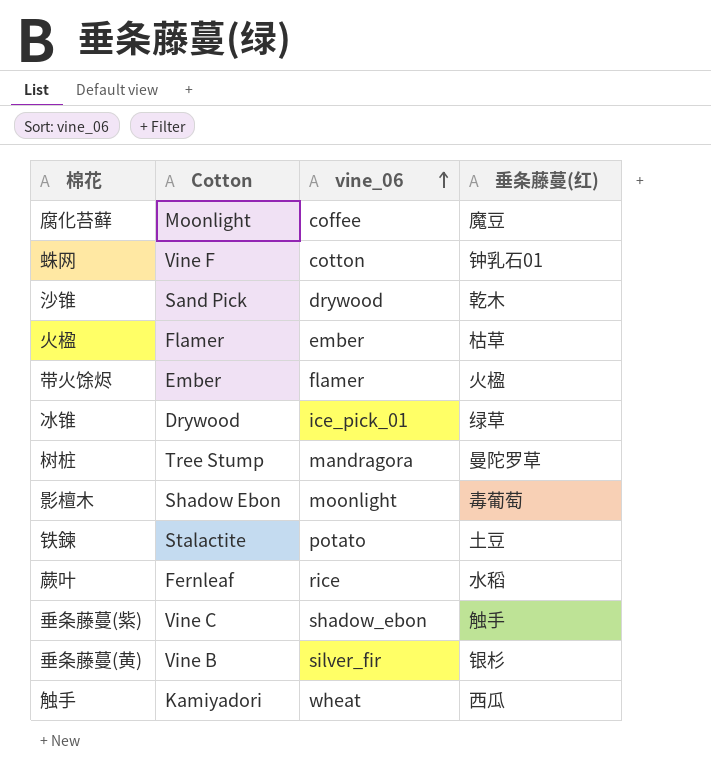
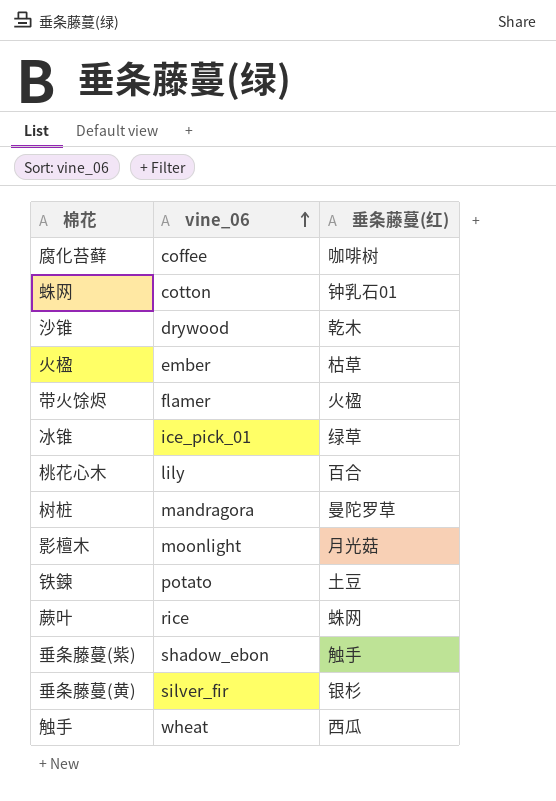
column Cotton | position: 2 -> none
腐化苔藓 | 垂条藤蔓(红): 魔豆 -> 咖啡树
row 桃花心木: none -> lily | 百合
影檀木 | 垂条藤蔓(红): 毒葡萄 -> 月光菇
蕨叶 | 垂条藤蔓(红): 水稻 -> 蛛网

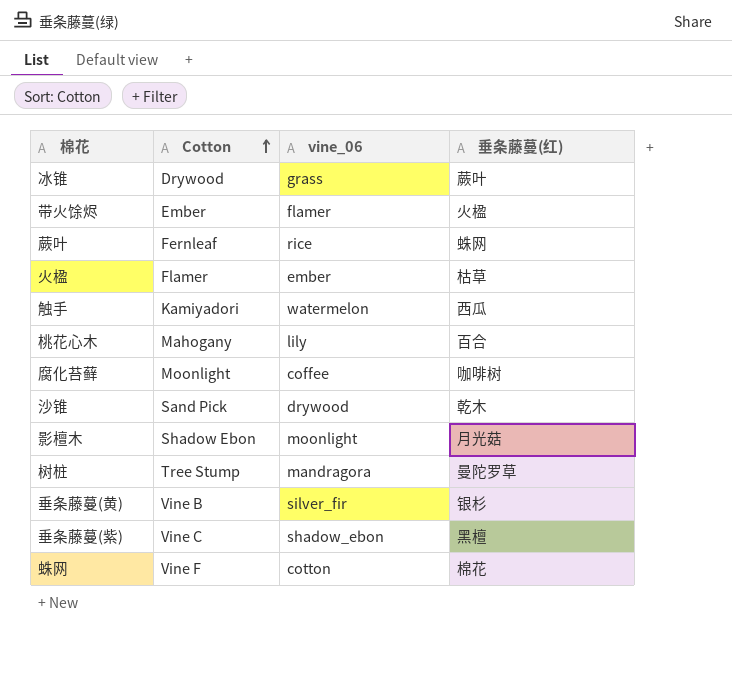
row order: vine_06 ascending -> Cotton ascending
column Cotton | position: none -> 2
row 铁鍊: potato | 土豆 -> none
冰锥 | vine_06: ice_pick_01 -> grass
冰锥 | 垂条藤蔓(红): 绿草 -> 蕨叶
触手 | vine_06: wheat -> watermelon
垂条藤蔓(紫) | 垂条藤蔓(红): 触手 -> 黑檀
蛛网 | 垂条藤蔓(红): 钟乳石01 -> 棉花

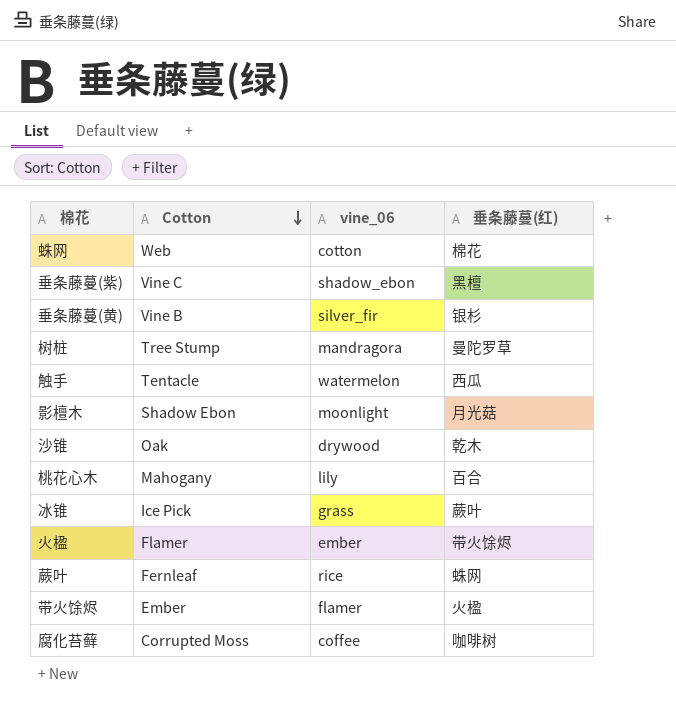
row order: Cotton ascending -> Cotton descending
蛛网 | Cotton: Vine F -> Web
触手 | Cotton: Kamiyadori -> Tentacle
沙锥 | Cotton: Sand Pick -> Oak
冰锥 | Cotton: Drywood -> Ice Pick
火楹 | 垂条藤蔓(红): 枯草 -> 带火馀烬
腐化苔藓 | Cotton: Moonlight -> Corrupted Moss

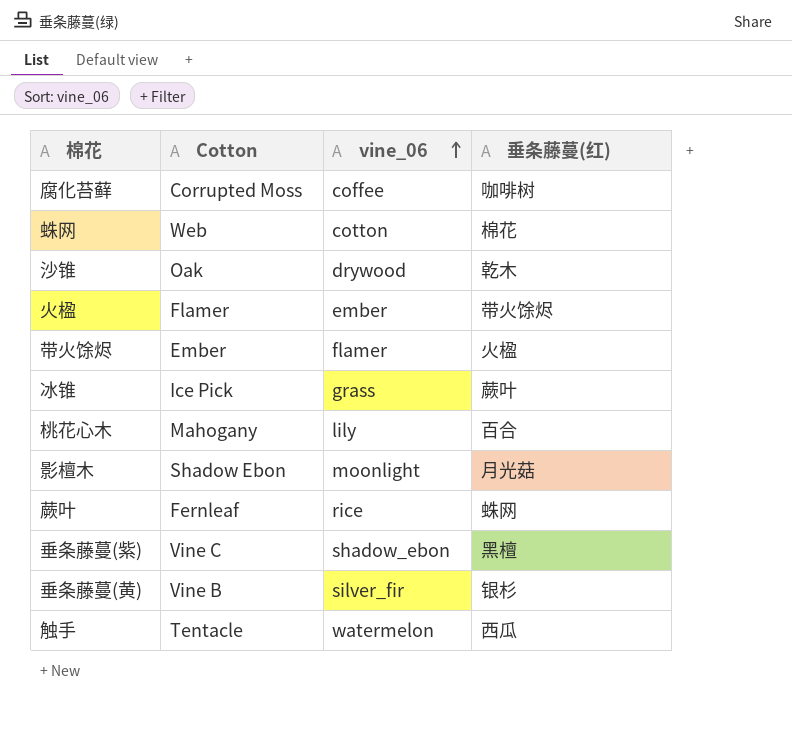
row order: Cotton descending -> vine_06 ascending
row 树桩: Tree Stump | mandragora | 曼陀罗草 -> none

